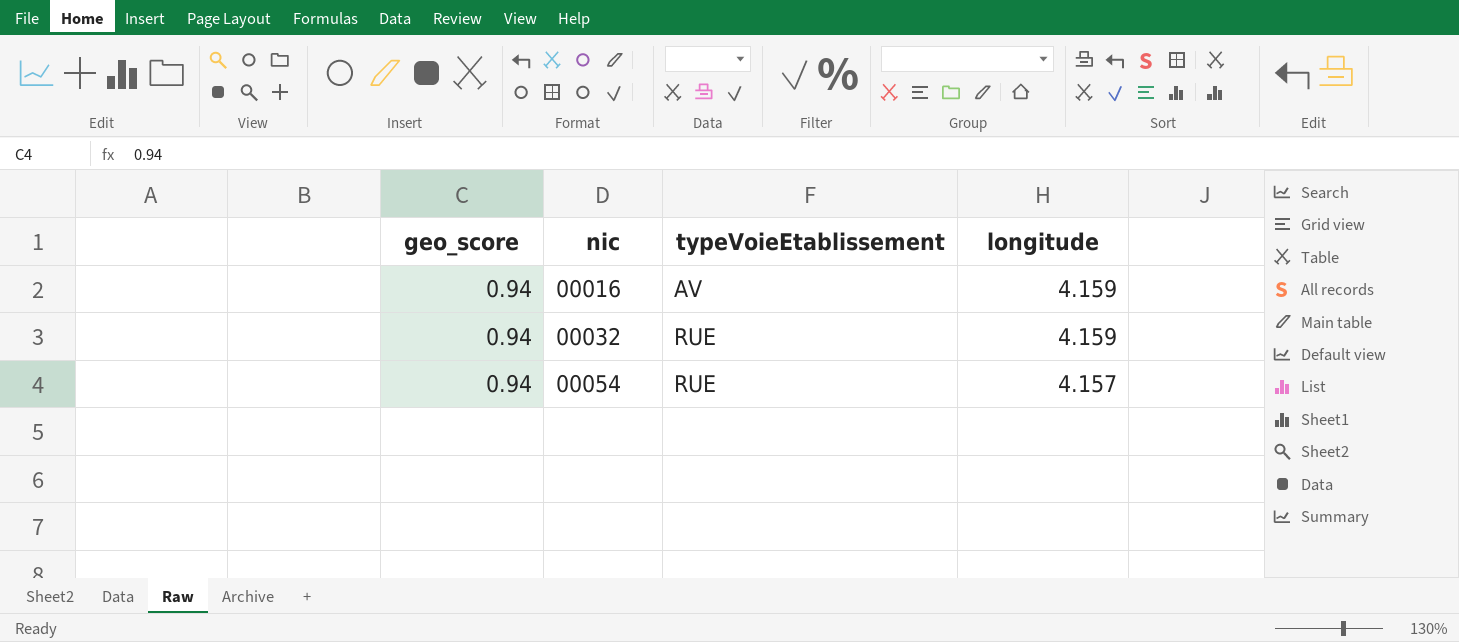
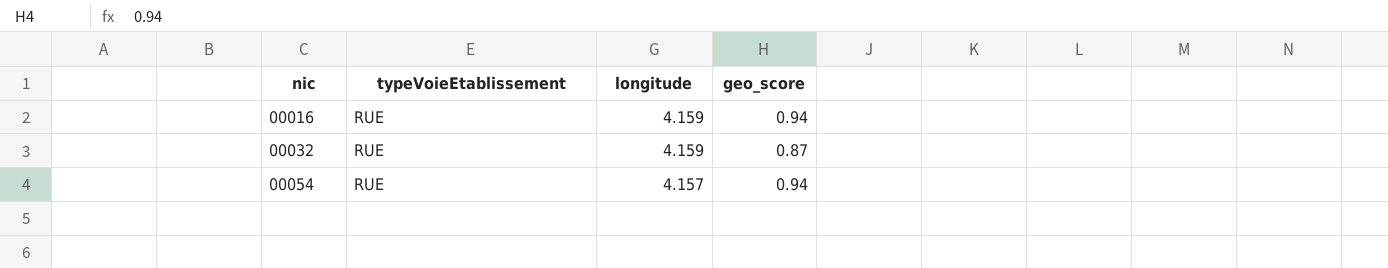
column geo_score | position: 1 -> 4
00016 | typeVoieEtablissement: AV -> RUE
00032 | geo_score: 0.94 -> 0.87

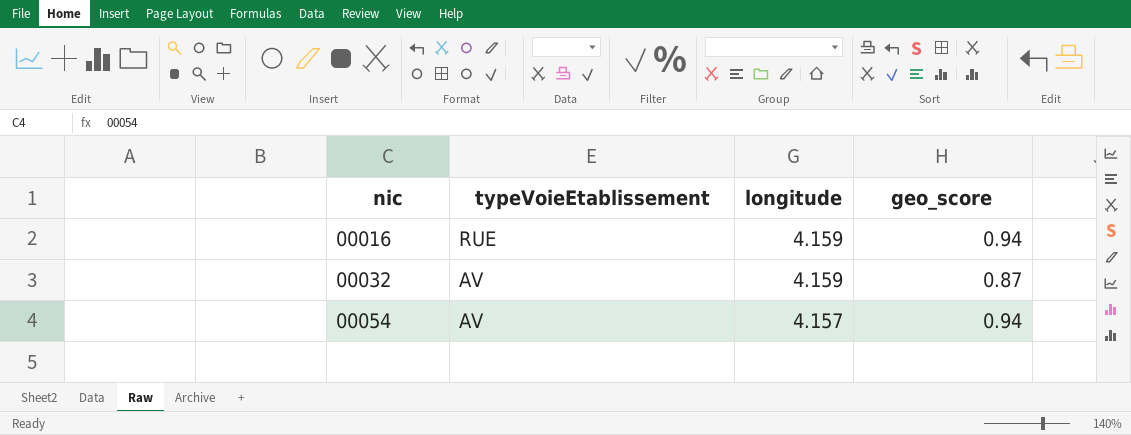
00032 | typeVoieEtablissement: RUE -> AV
00054 | typeVoieEtablissement: RUE -> AV

